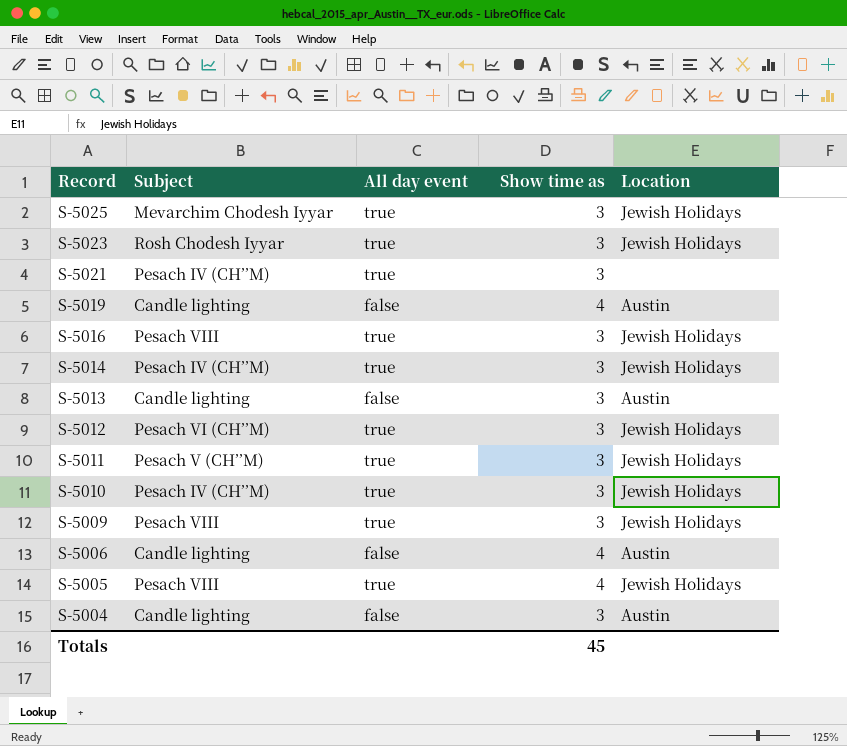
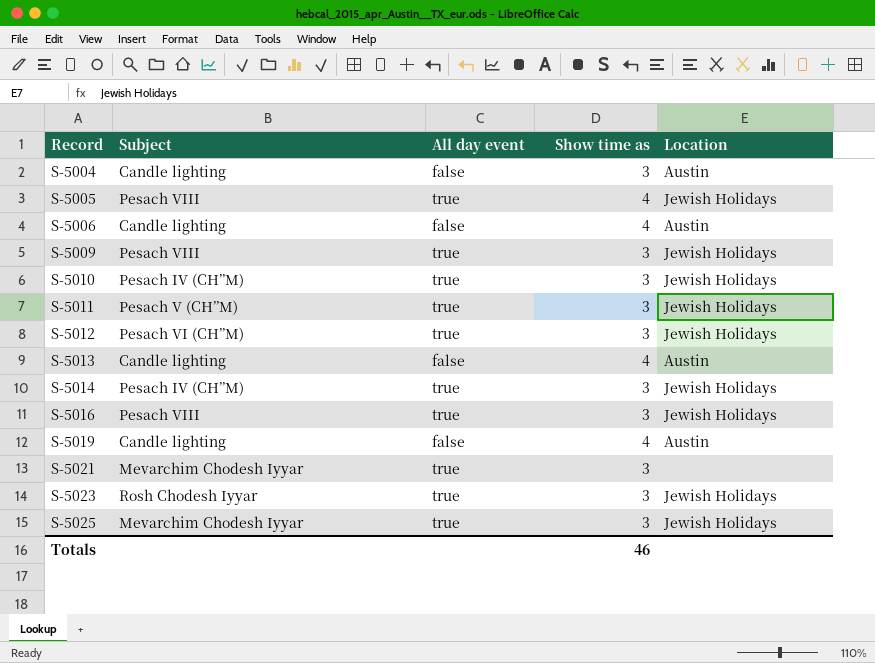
row order: Record descending -> Record ascending
S-5013 | Show time as: 3 -> 4
S-5021 | Subject: Pesach IV (CH’’M) -> Mevarchim Chodesh Iyyar
Totals | Show time as: 45 -> 46

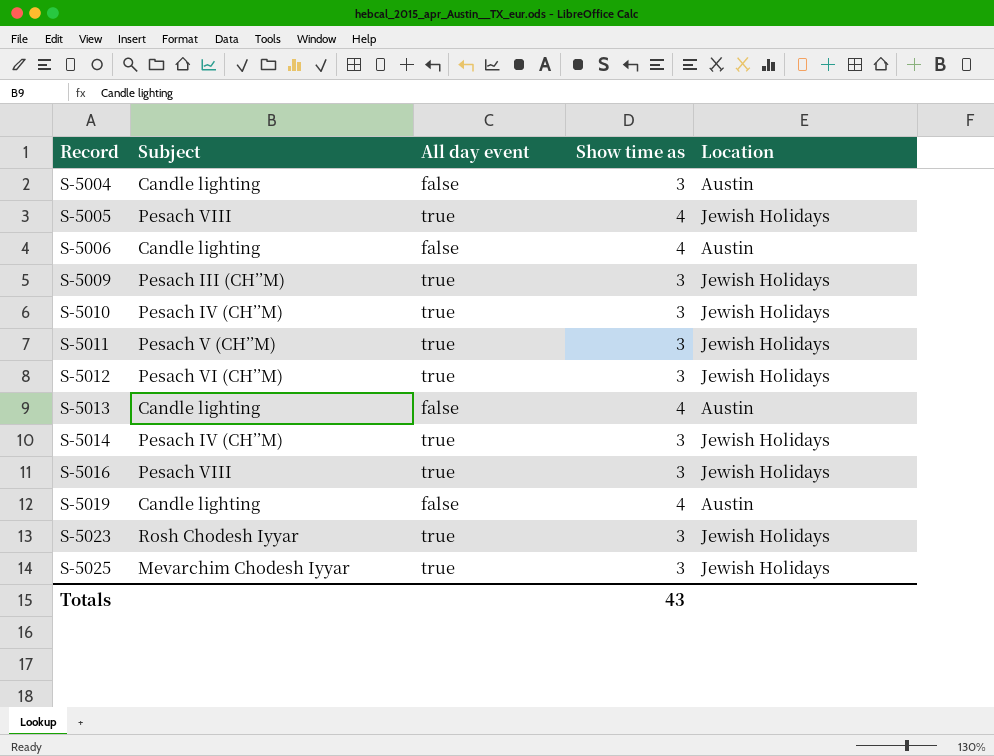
row S-5021: Mevarchim Chodesh Iyyar | true | 3 | none -> none
S-5009 | Subject: Pesach VIII -> Pesach III (CH’’M)
Totals | Show time as: 46 -> 43

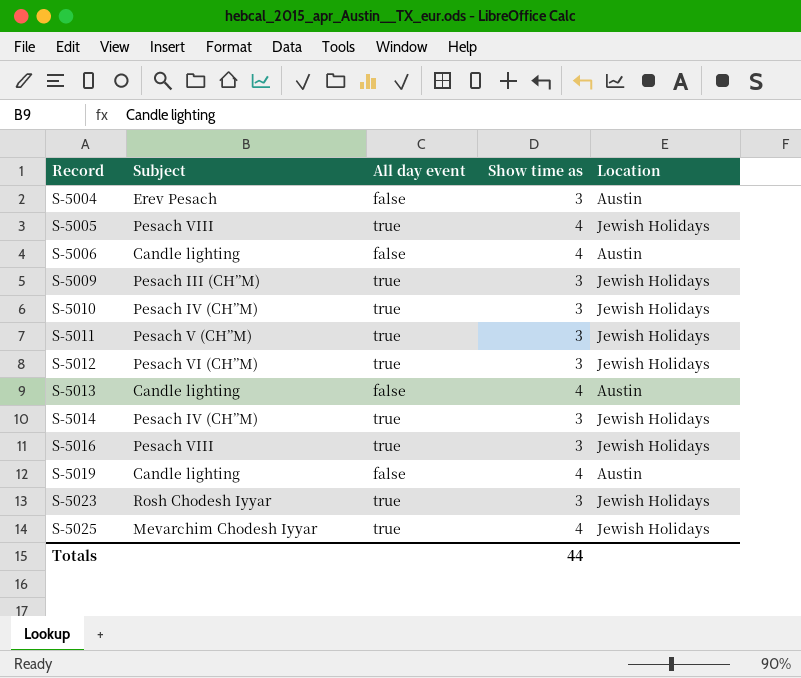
S-5004 | Subject: Candle lighting -> Erev Pesach
S-5025 | Show time as: 3 -> 4
Totals | Show time as: 43 -> 44

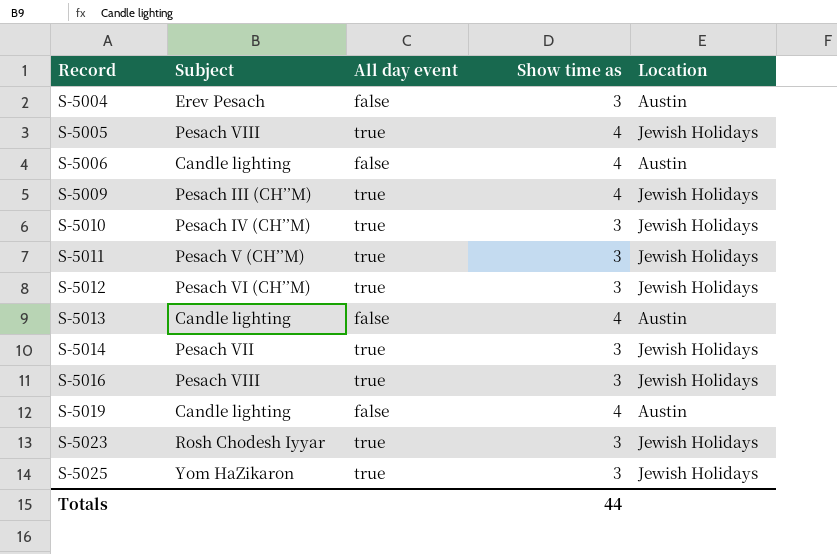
S-5009 | Show time as: 3 -> 4
S-5014 | Subject: Pesach IV (CH’’M) -> Pesach VII
S-5025 | Subject: Mevarchim Chodesh Iyyar -> Yom HaZikaron
S-5025 | Show time as: 4 -> 3

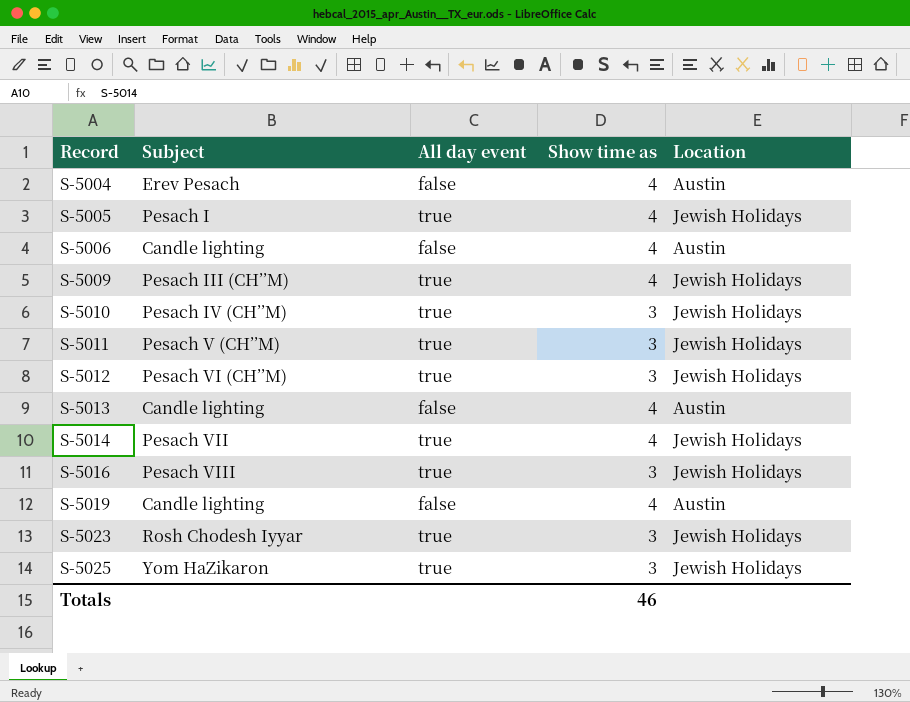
S-5004 | Show time as: 3 -> 4
S-5005 | Subject: Pesach VIII -> Pesach I
S-5014 | Show time as: 3 -> 4
Totals | Show time as: 44 -> 46

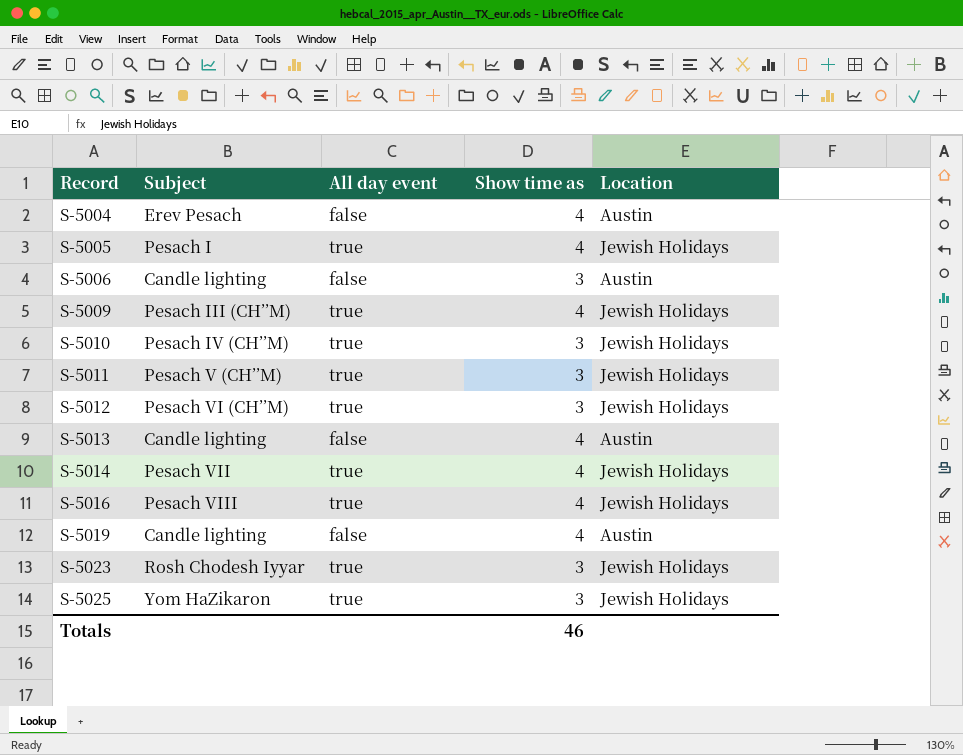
S-5006 | Show time as: 4 -> 3
S-5016 | Show time as: 3 -> 4

